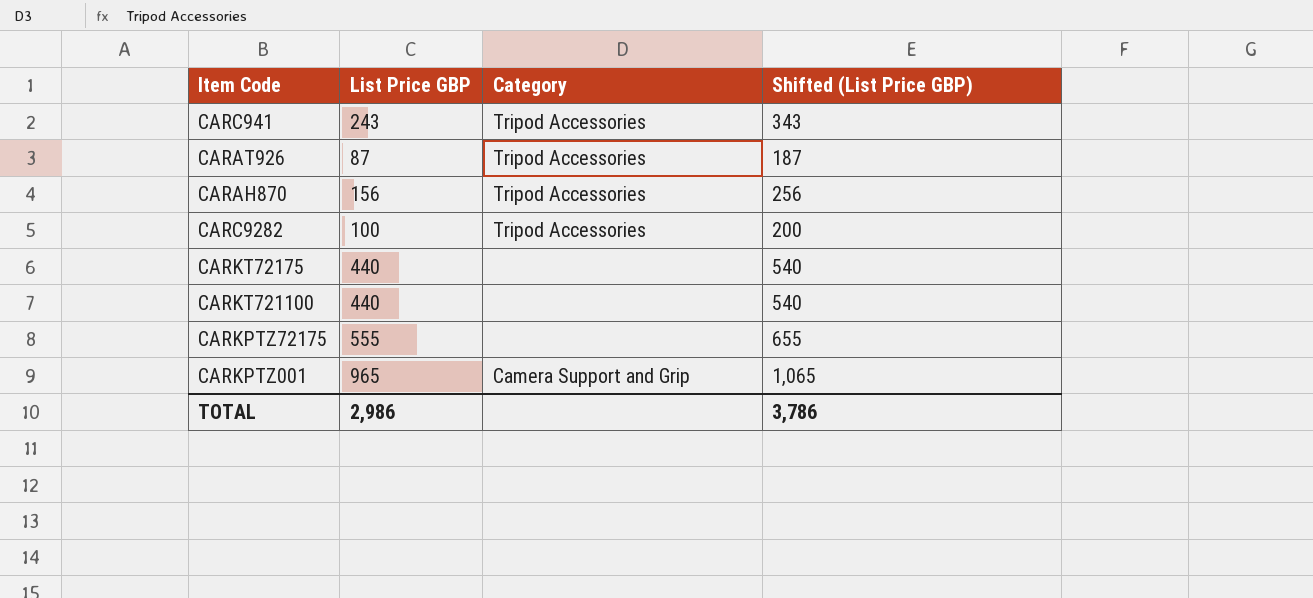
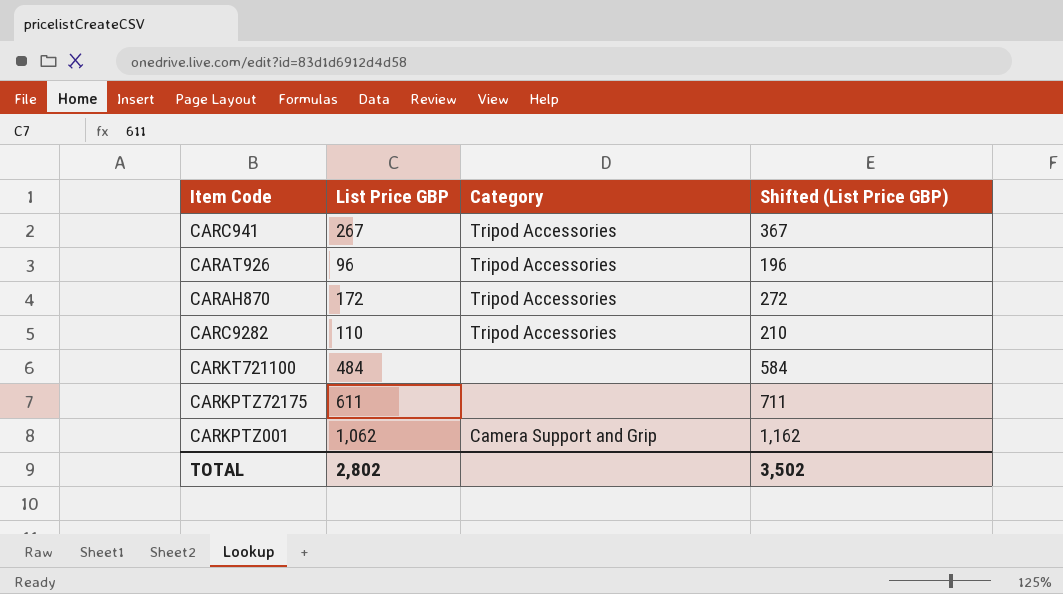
row CARKT72175: 440 | none | 540 -> none
CARC941 | List Price GBP: 243 -> 267
CARC941 | Shifted (List Price GBP): 343 -> 367
CARAT926 | List Price GBP: 87 -> 96
CARAT926 | Shifted (List Price GBP): 187 -> 196
CARAH870 | List Price GBP: 156 -> 172
CARAH870 | Shifted (List Price GBP): 256 -> 272
CARC9282 | List Price GBP: 100 -> 110
CARC9282 | Shifted (List Price GBP): 200 -> 210
CARKT721100 | List Price GBP: 440 -> 484
CARKT721100 | Shifted (List Price GBP): 540 -> 584
CARKPTZ72175 | List Price GBP: 555 -> 611
CARKPTZ72175 | Shifted (List Price GBP): 655 -> 711
CARKPTZ001 | List Price GBP: 965 -> 1,062
CARKPTZ001 | Shifted (List Price GBP): 1,065 -> 1,162
TOTAL | List Price GBP: 2,986 -> 2,802
TOTAL | Shifted (List Price GBP): 3,786 -> 3,502

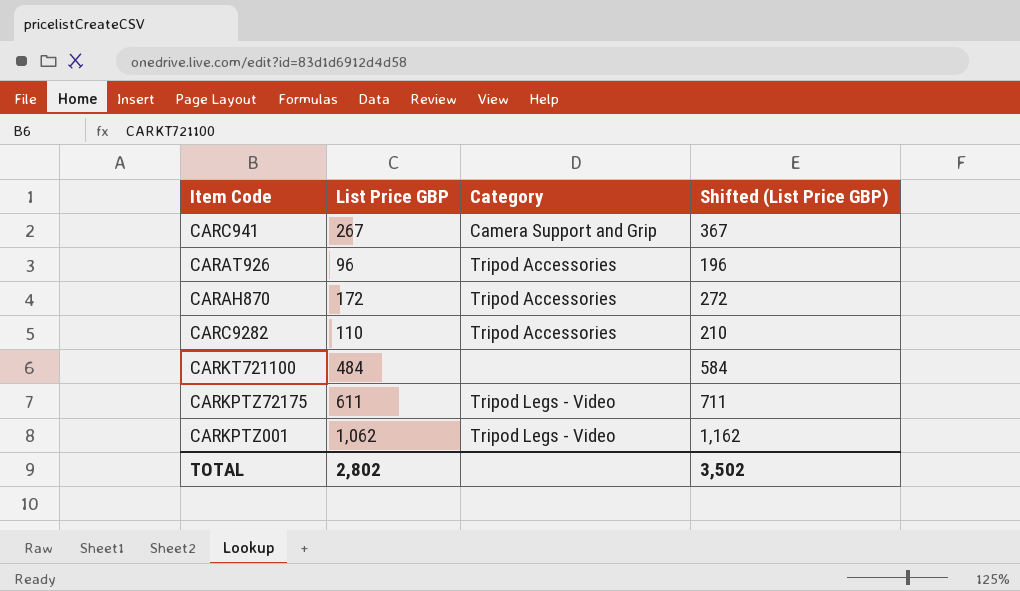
CARC941 | Category: Tripod Accessories -> Camera Support and Grip
CARKPTZ72175 | Category: none -> Tripod Legs - Video
CARKPTZ001 | Category: Camera Support and Grip -> Tripod Legs - Video

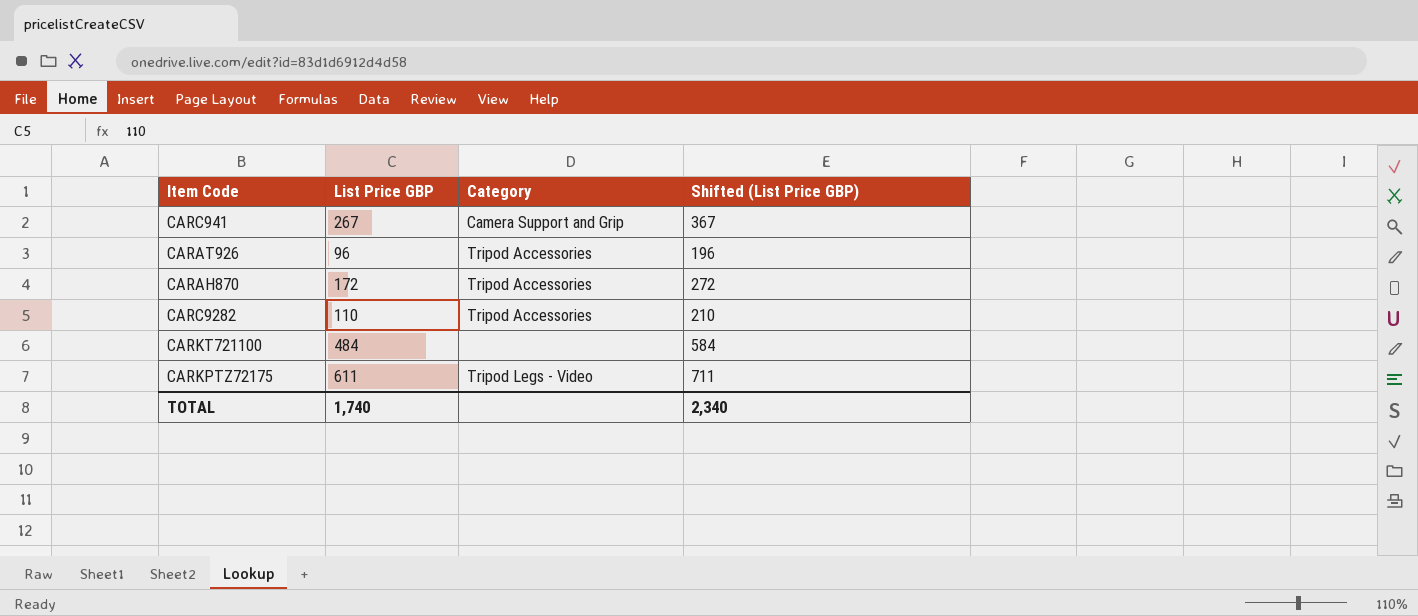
row CARKPTZ001: 1,062 | Tripod Legs - Video | 1,162 -> none
TOTAL | List Price GBP: 2,802 -> 1,740
TOTAL | Shifted (List Price GBP): 3,502 -> 2,340

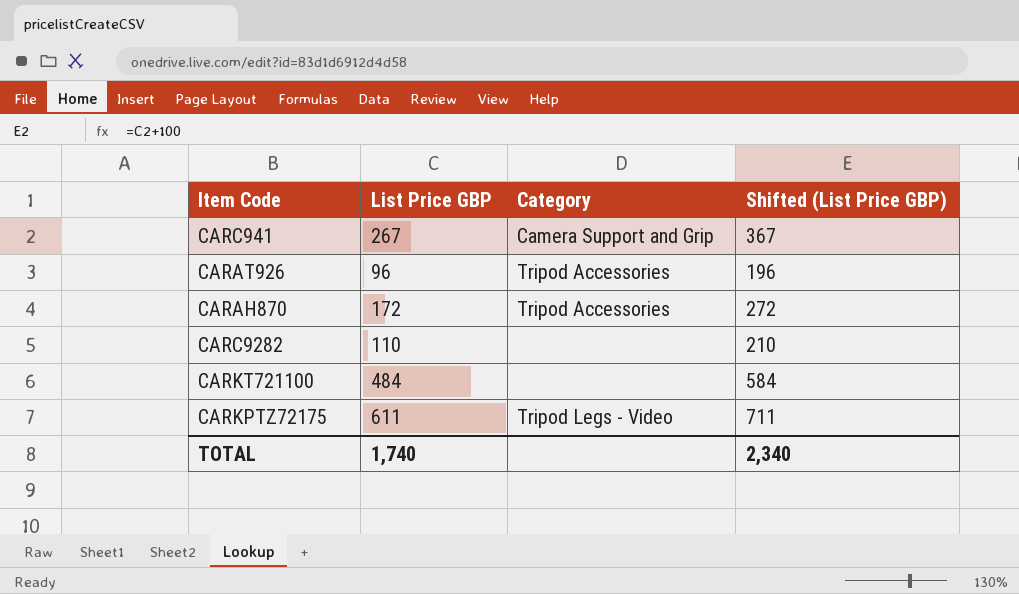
CARC9282 | Category: Tripod Accessories -> none

